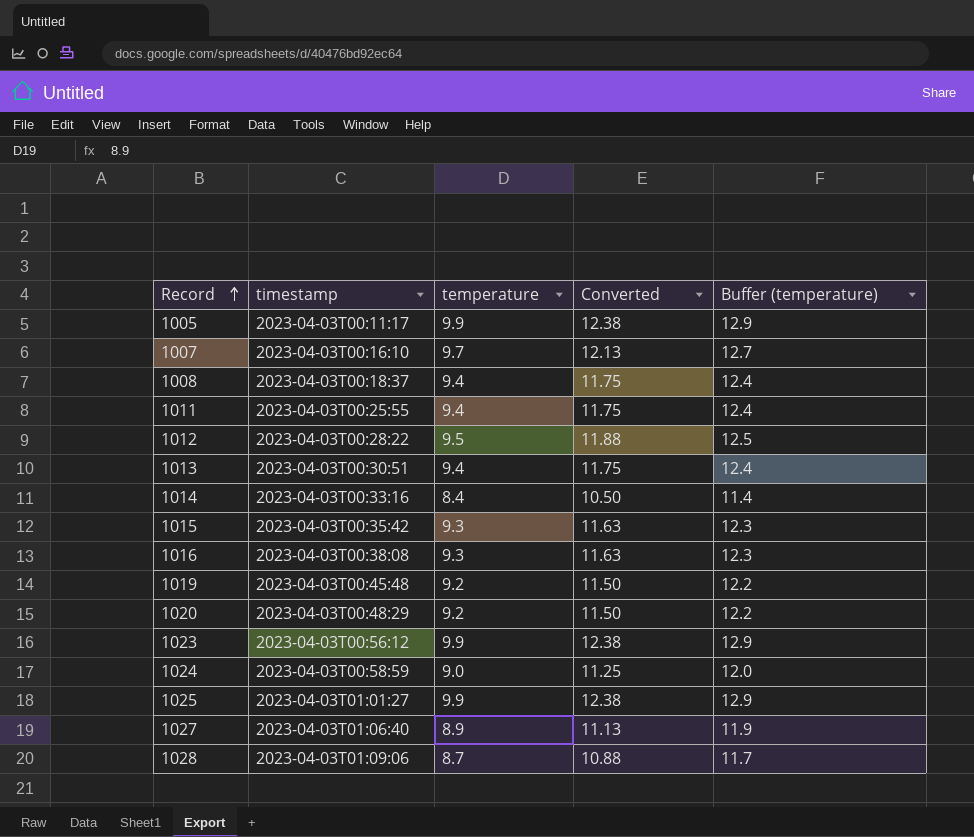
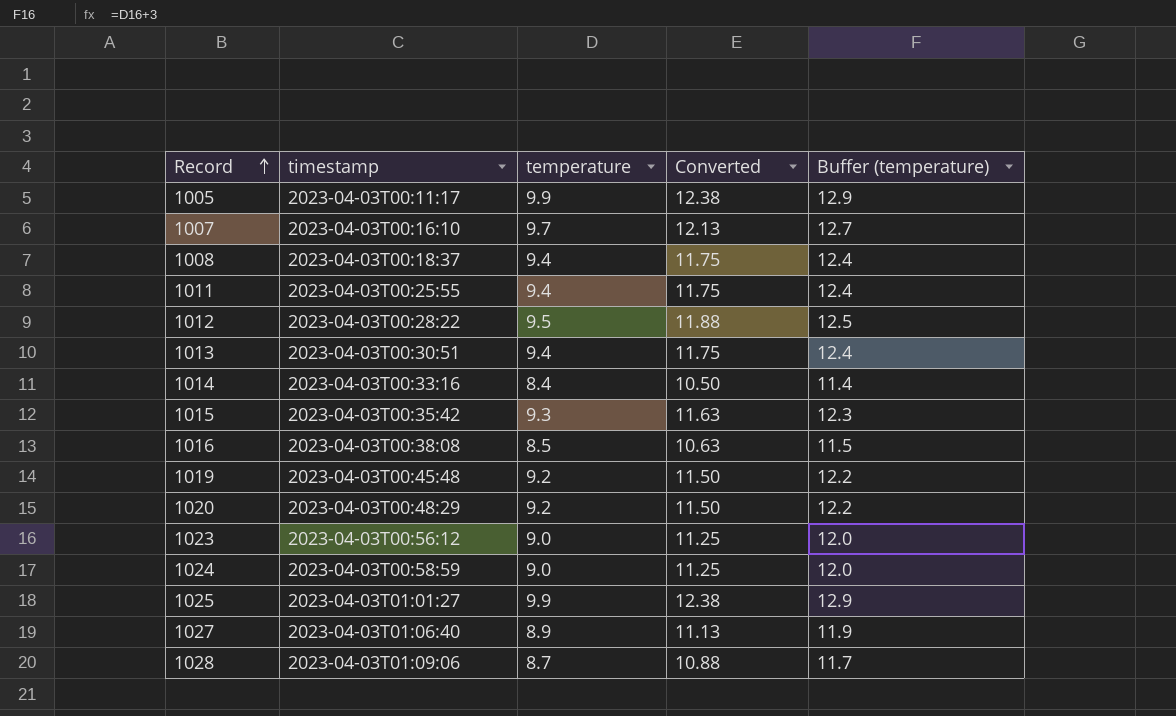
1016 | temperature: 9.3 -> 8.5
1016 | Converted: 11.63 -> 10.63
1016 | Buffer (temperature): 12.3 -> 11.5
1023 | temperature: 9.9 -> 9.0
1023 | Converted: 12.38 -> 11.25
1023 | Buffer (temperature): 12.9 -> 12.0

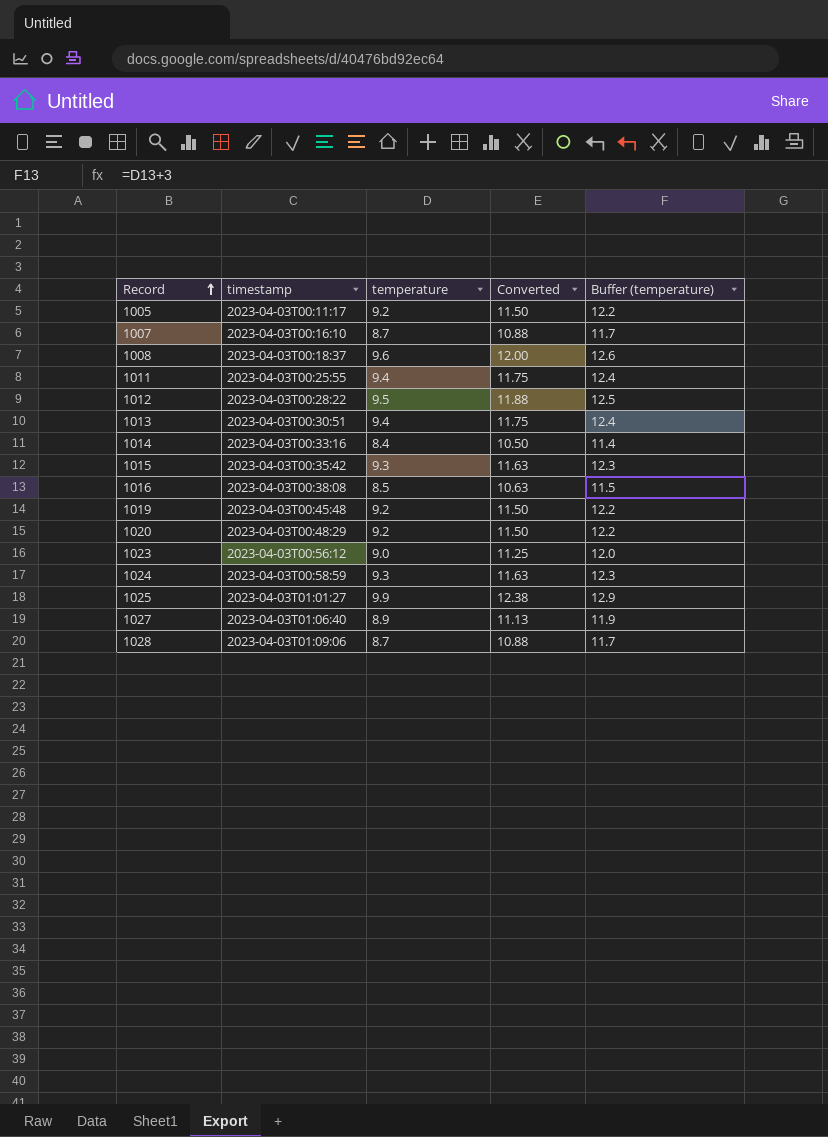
1005 | temperature: 9.9 -> 9.2
1005 | Converted: 12.38 -> 11.50
1005 | Buffer (temperature): 12.9 -> 12.2
1007 | temperature: 9.7 -> 8.7
1007 | Converted: 12.13 -> 10.88
1007 | Buffer (temperature): 12.7 -> 11.7
1008 | temperature: 9.4 -> 9.6
1008 | Converted: 11.75 -> 12.00
1008 | Buffer (temperature): 12.4 -> 12.6
1024 | temperature: 9.0 -> 9.3
1024 | Converted: 11.25 -> 11.63
1024 | Buffer (temperature): 12.0 -> 12.3

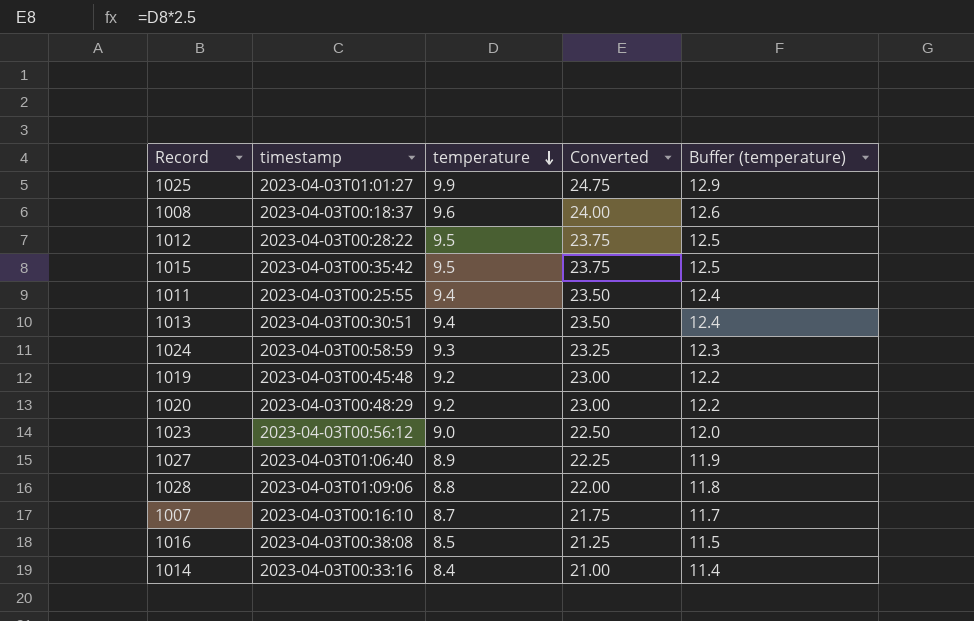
row order: Record ascending -> temperature descending
column Converted | formula: [temperature] * 1.25 -> [temperature] * 2.5
row 1005: 2023-04-03T00:11:17 | 9.2 | 11.50 | 12.2 -> none
1015 | temperature: 9.3 -> 9.5
1015 | Buffer (temperature): 12.3 -> 12.5
1028 | temperature: 8.7 -> 8.8
1028 | Buffer (temperature): 11.7 -> 11.8

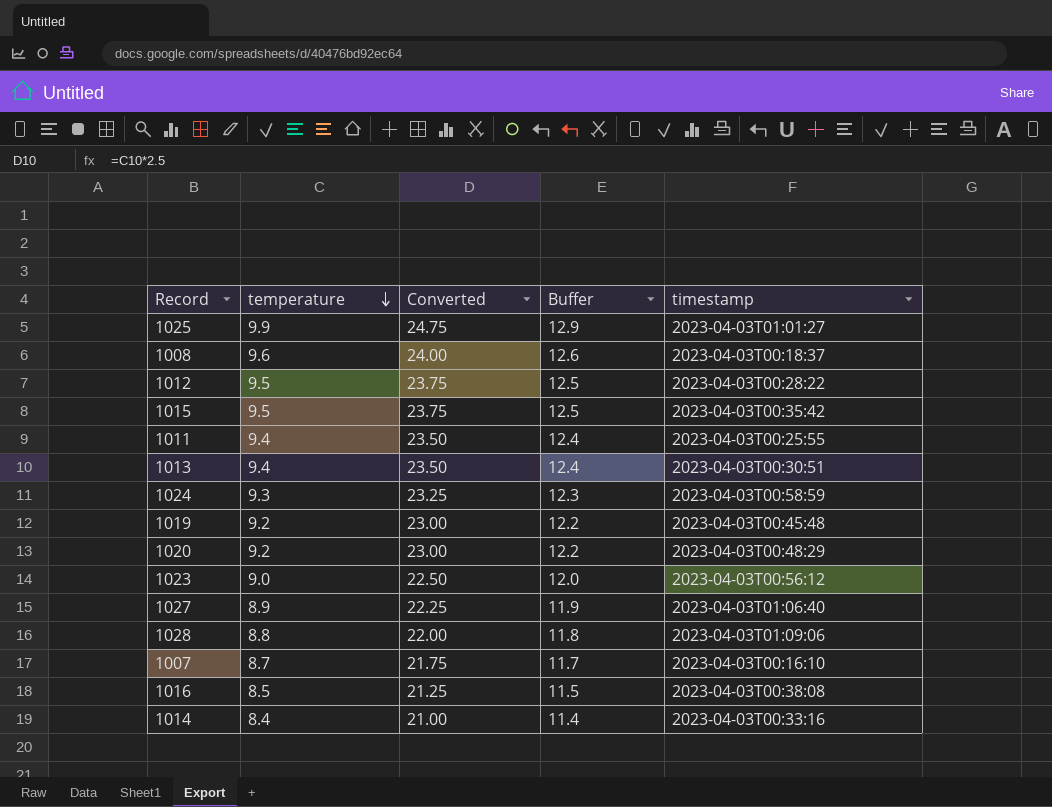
column name: Buffer (temperature) -> Buffer
column timestamp | position: 2 -> 5

